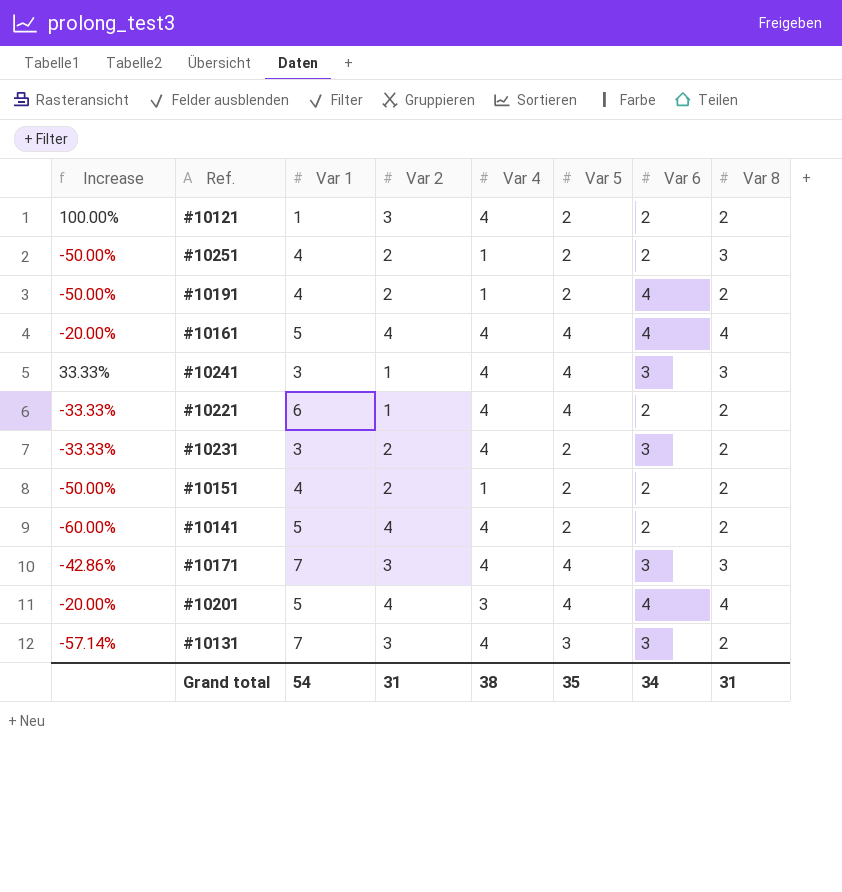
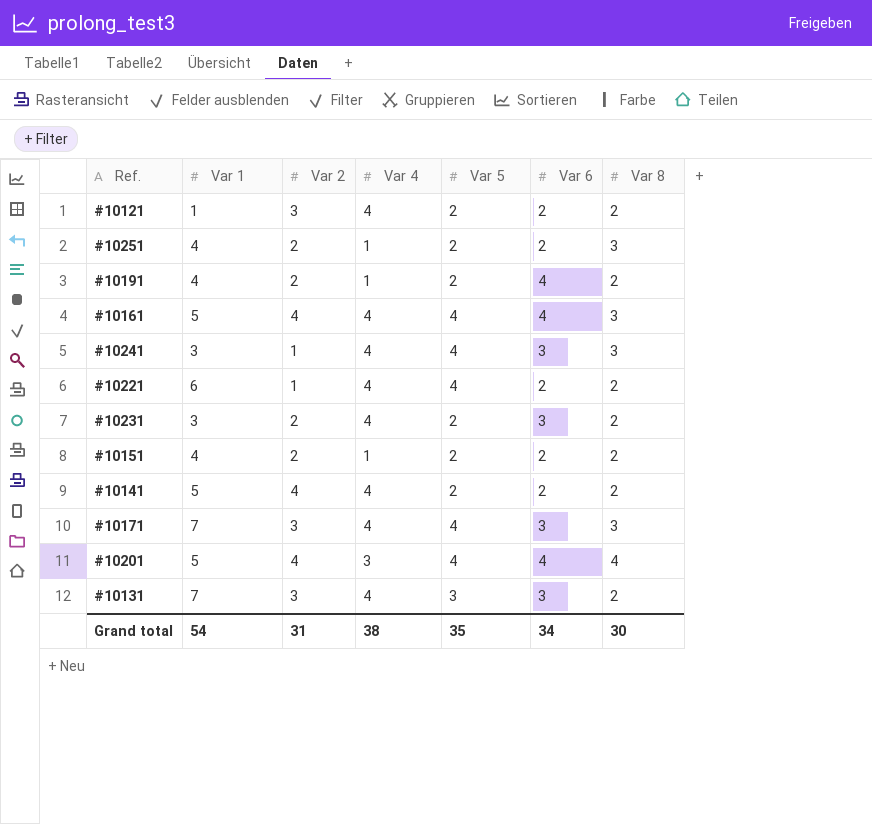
column Increase | formula: ([Var 5] - [Var 1]) / [Var 1] -> none
#10161 | Var 8: 4 -> 3
Grand total | Var 8: 31 -> 30

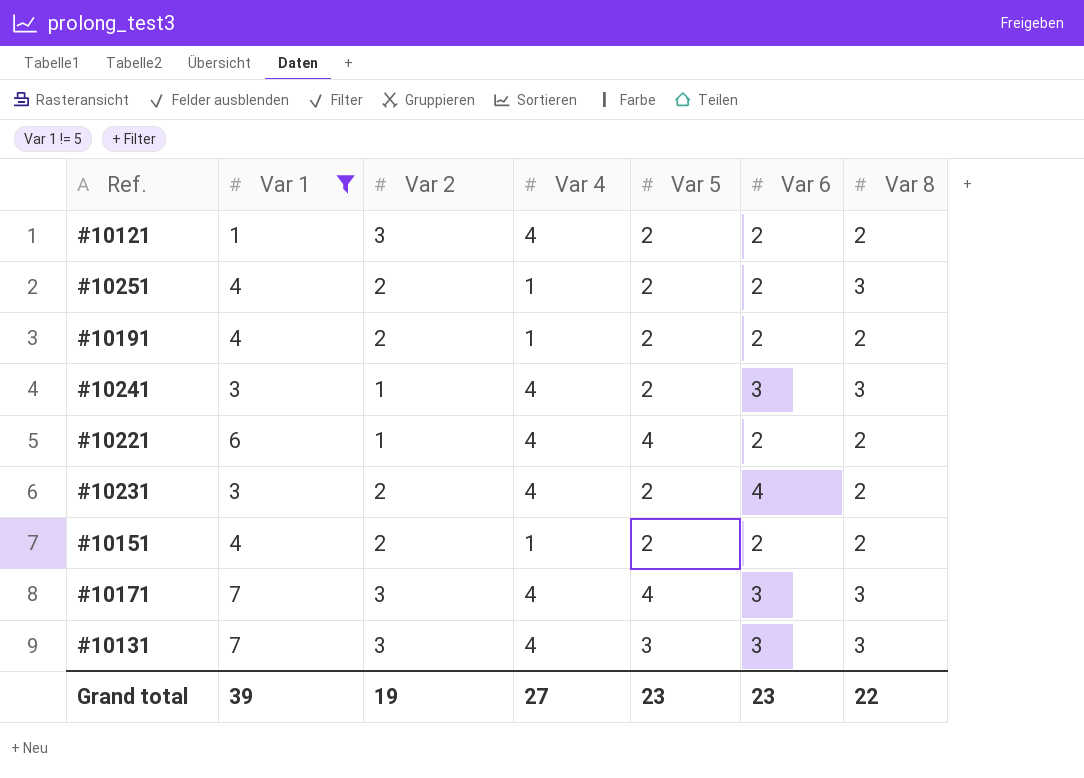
filter: none -> Var 1 != 5
#10191 | Var 6: 4 -> 2
#10241 | Var 5: 4 -> 2
#10231 | Var 6: 3 -> 4
#10131 | Var 8: 2 -> 3
Grand total | Var 1: 54 -> 39
Grand total | Var 2: 31 -> 19
Grand total | Var 4: 38 -> 27
Grand total | Var 5: 35 -> 23
Grand total | Var 6: 34 -> 23
Grand total | Var 8: 30 -> 22

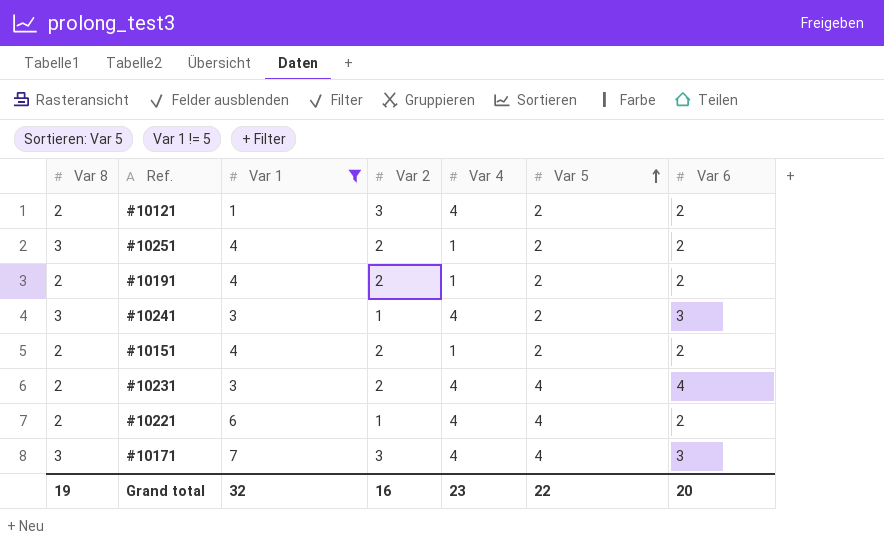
row order: none -> Var 5 ascending
column Var 8 | position: 7 -> 1
row #10131: 7 | 3 | 4 | 3 | 3 | 3 -> none
#10231 | Var 5: 2 -> 4
Grand total | Var 8: 22 -> 19
Grand total | Var 1: 39 -> 32
Grand total | Var 2: 19 -> 16
Grand total | Var 4: 27 -> 23
Grand total | Var 5: 23 -> 22
Grand total | Var 6: 23 -> 20

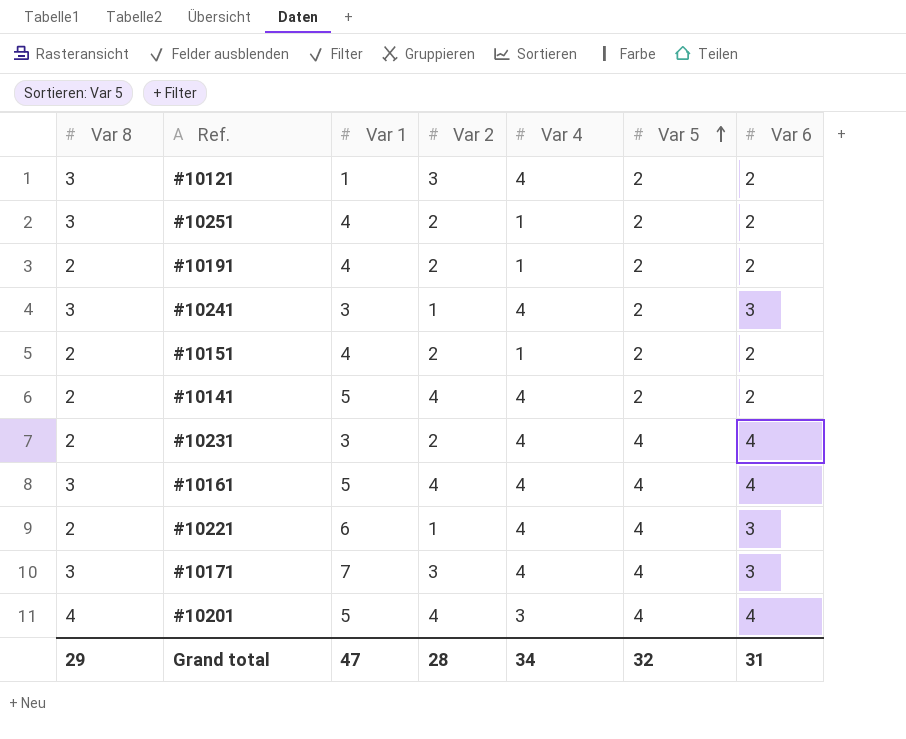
filter: Var 1 != 5 -> none
#10121 | Var 8: 2 -> 3
#10221 | Var 6: 2 -> 3
Grand total | Var 8: 19 -> 29
Grand total | Var 1: 32 -> 47
Grand total | Var 2: 16 -> 28
Grand total | Var 4: 23 -> 34
Grand total | Var 5: 22 -> 32
Grand total | Var 6: 20 -> 31

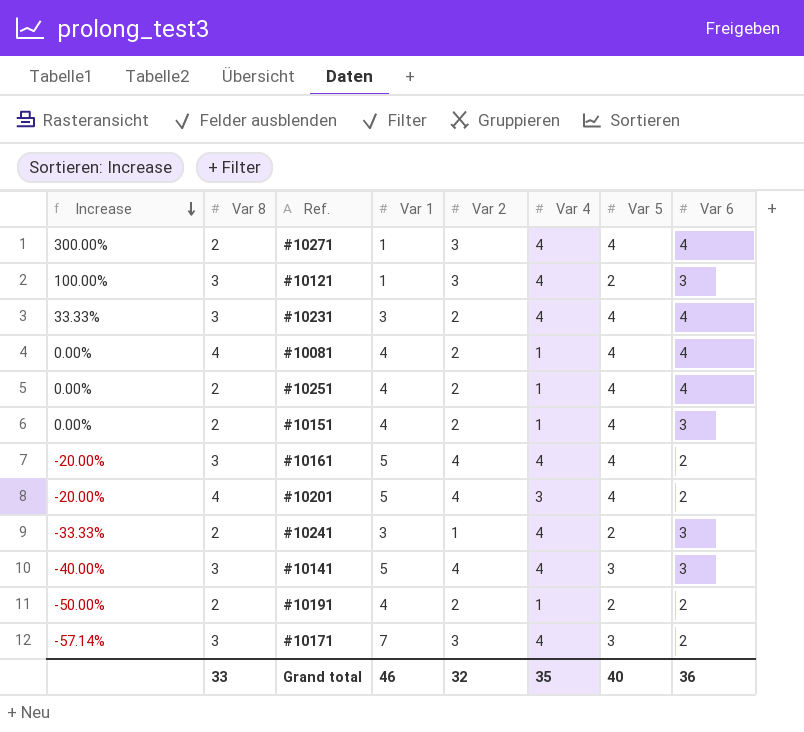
row order: Var 5 ascending -> Increase descending
column Increase | formula: none -> ([Var 5] - [Var 1]) / [Var 1]
row #10221: 2 | 6 | 1 | 4 | 4 | 3 -> none
row #10271: none -> 300.00% | 2 | 1 | 3 | 4 | 4 | 4
#10121 | Var 6: 2 -> 3
#10231 | Var 8: 2 -> 3
row #10081: none -> 0.00% | 4 | 4 | 2 | 1 | 4 | 4
#10251 | Var 8: 3 -> 2
#10251 | Var 5: 2 -> 4
#10251 | Var 6: 2 -> 4
#10151 | Var 5: 2 -> 4
#10151 | Var 6: 2 -> 3
#10161 | Var 6: 4 -> 2
#10201 | Var 6: 4 -> 2
#10241 | Var 8: 3 -> 2
#10141 | Var 8: 2 -> 3
#10141 | Var 5: 2 -> 3
#10141 | Var 6: 2 -> 3
#10171 | Var 5: 4 -> 3
#10171 | Var 6: 3 -> 2
Grand total | Var 8: 29 -> 33
Grand total | Var 1: 47 -> 46
Grand total | Var 2: 28 -> 32
Grand total | Var 4: 34 -> 35
Grand total | Var 5: 32 -> 40
Grand total | Var 6: 31 -> 36

